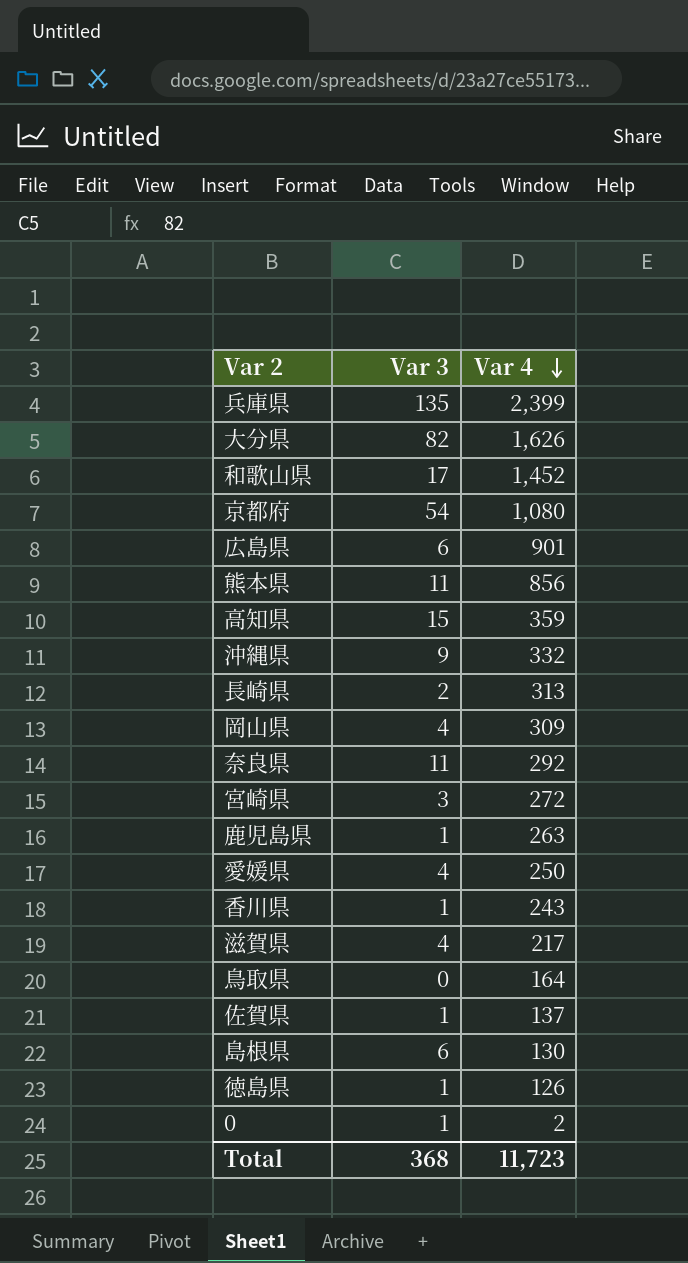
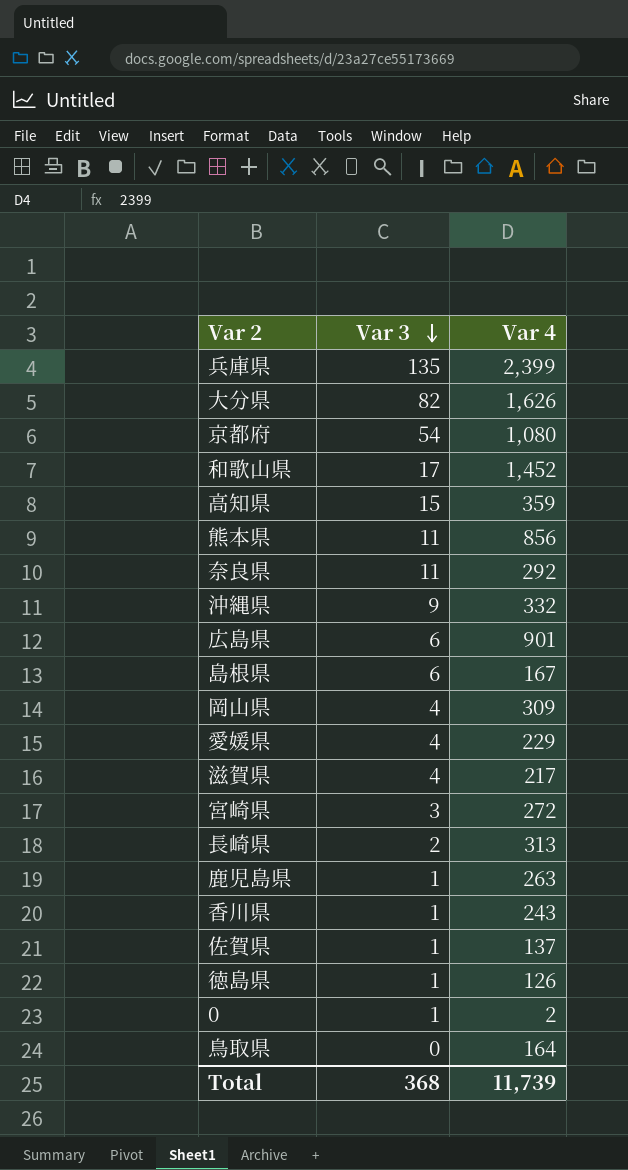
row order: Var 4 descending -> Var 3 descending
島根県 | Var 4: 130 -> 167
愛媛県 | Var 4: 250 -> 229
Total | Var 4: 11,723 -> 11,739

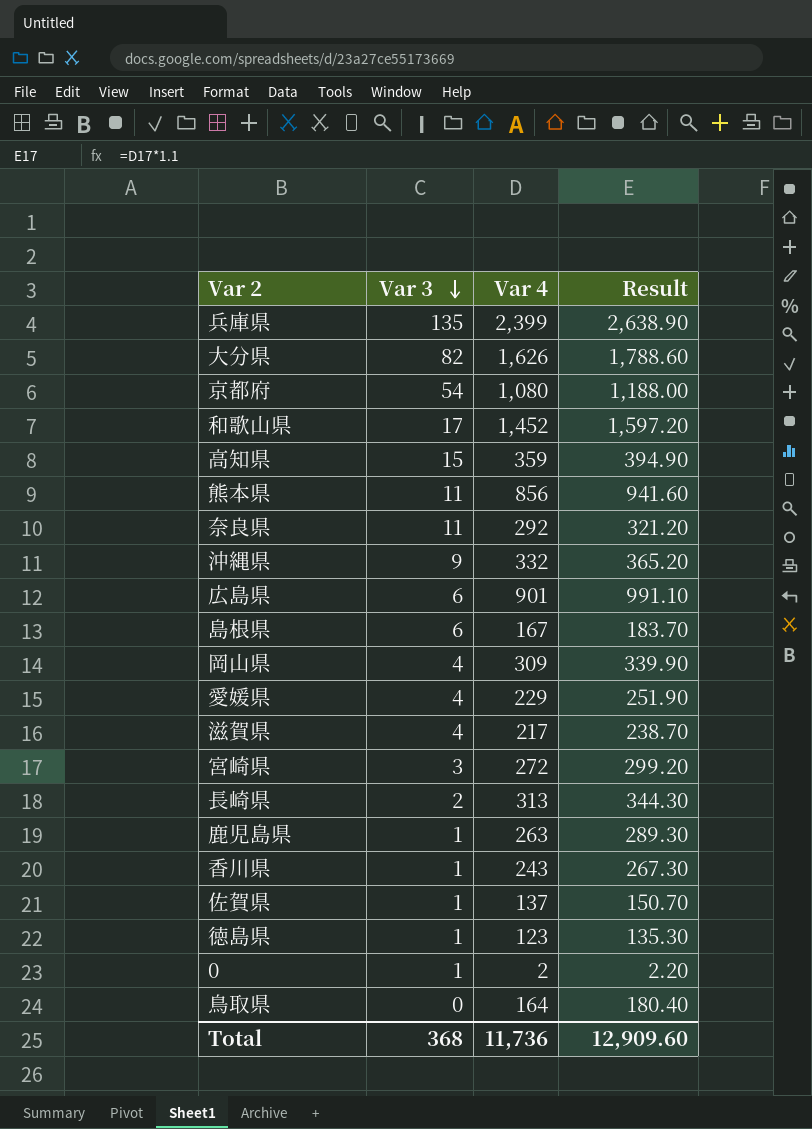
column Result | formula: none -> [Var 4] * 1.1
徳島県 | Var 4: 126 -> 123
Total | Var 4: 11,739 -> 11,736

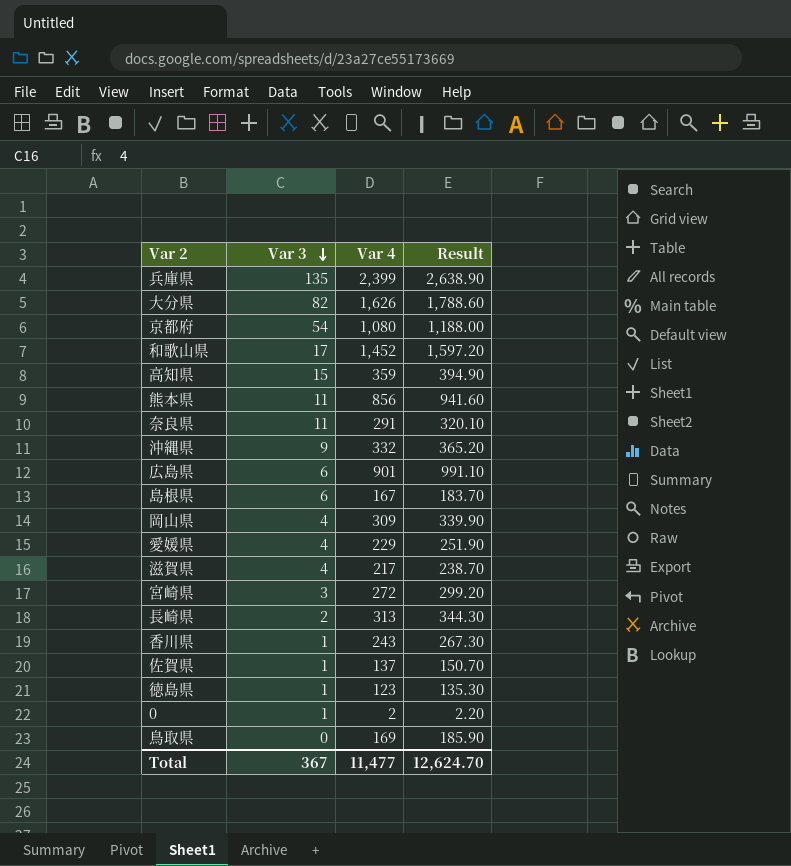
row 鹿児島県: 1 | 263 | 289.30 -> none
奈良県 | Var 4: 292 -> 291
奈良県 | Result: 321.20 -> 320.10
鳥取県 | Var 4: 164 -> 169
鳥取県 | Result: 180.40 -> 185.90
Total | Var 3: 368 -> 367
Total | Var 4: 11,736 -> 11,477
Total | Result: 12,909.60 -> 12,624.70

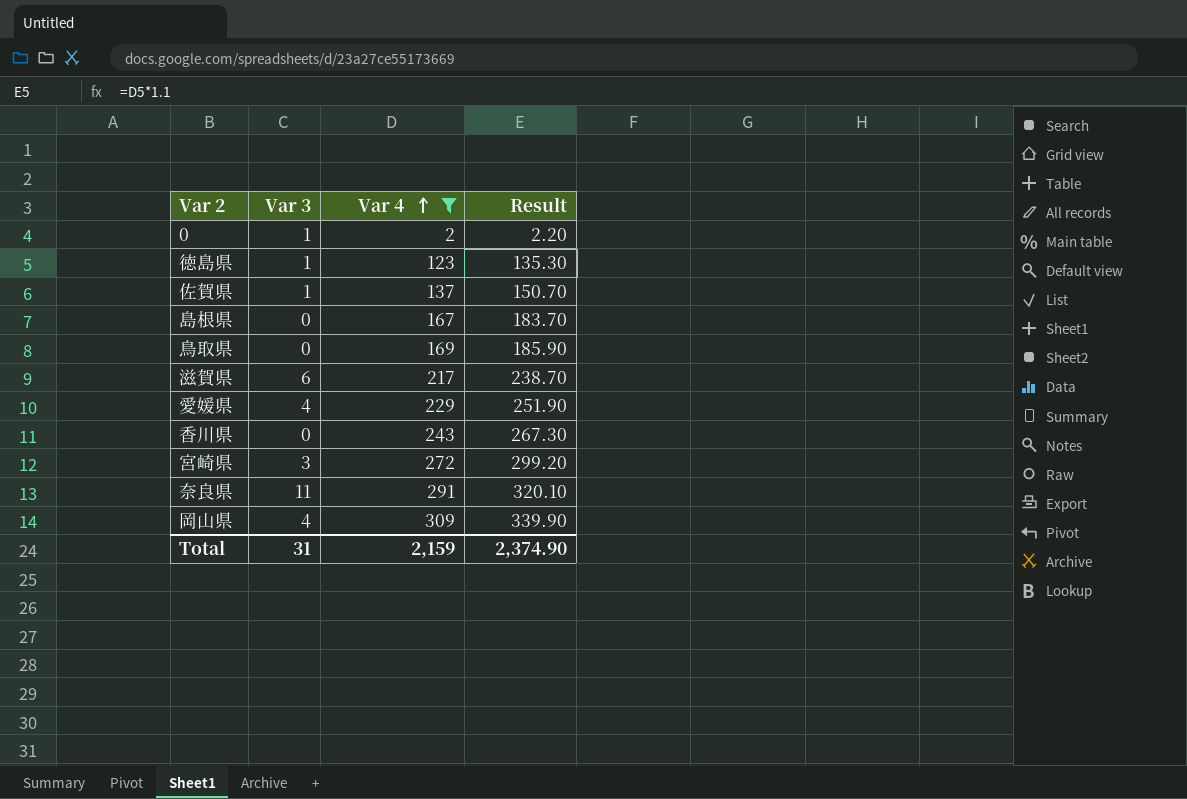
filter: none -> Var 4 <= 309
row order: Var 3 descending -> Var 4 ascending
島根県 | Var 3: 6 -> 0
滋賀県 | Var 3: 4 -> 6
香川県 | Var 3: 1 -> 0
Total | Var 3: 367 -> 31
Total | Var 4: 11,477 -> 2,159
Total | Result: 12,624.70 -> 2,374.90

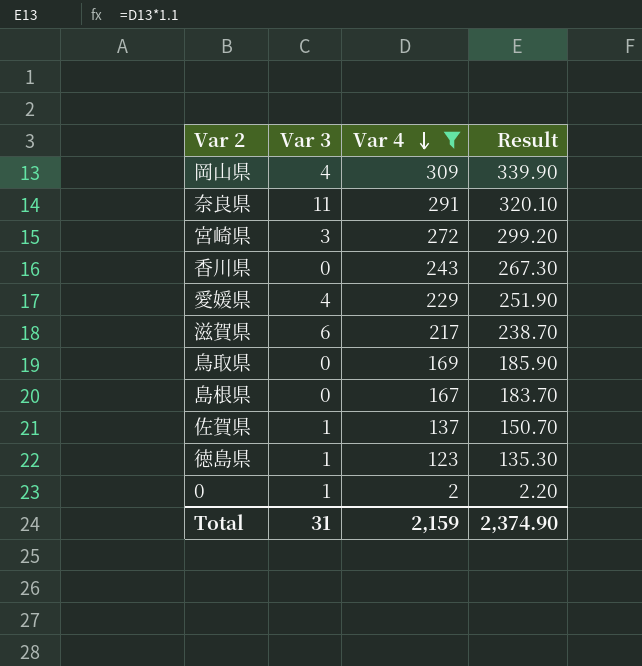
row order: Var 4 ascending -> Var 4 descending

